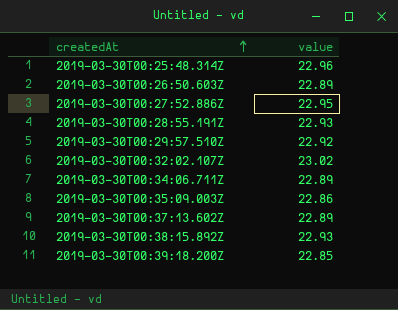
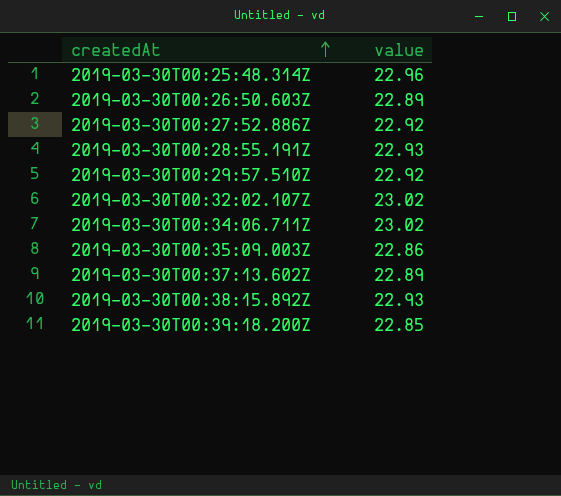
2019-03-30T00:27:52.886Z | value: 22.95 -> 22.92
2019-03-30T00:34:06.711Z | value: 22.89 -> 23.02

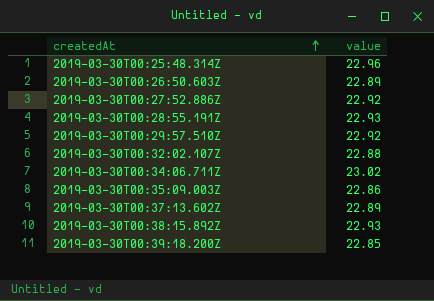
2019-03-30T00:32:02.107Z | value: 23.02 -> 22.88

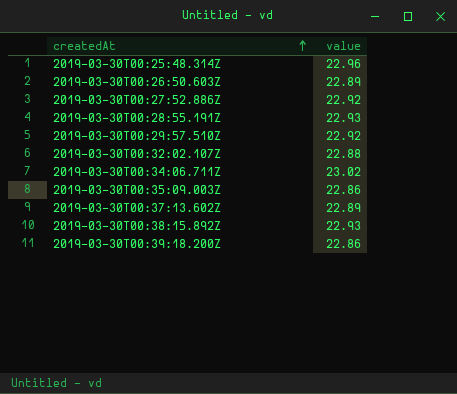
2019-03-30T00:39:18.200Z | value: 22.85 -> 22.86

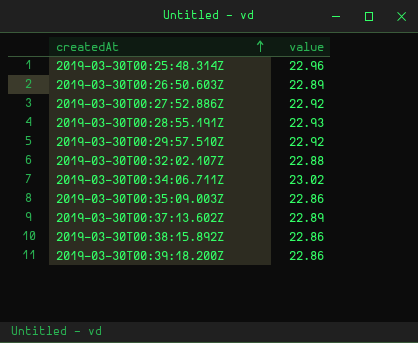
2019-03-30T00:38:15.892Z | value: 22.93 -> 22.86

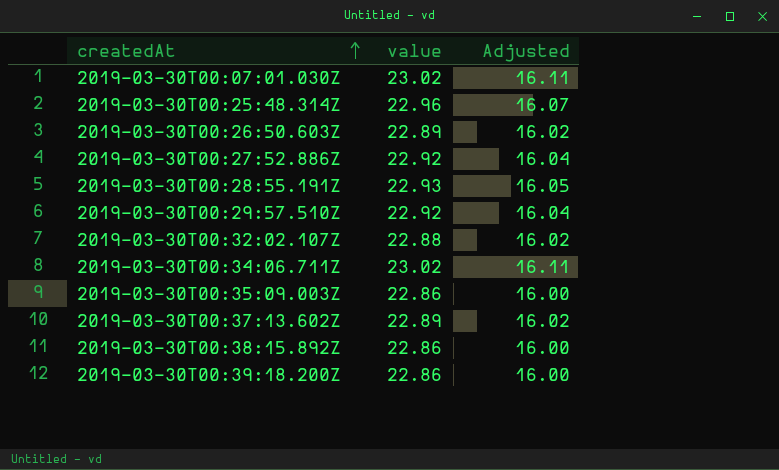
column Adjusted | formula: none -> [value] * 0.7
row 2019-03-30T00:07:01.030Z: none -> 23.02 | 16.11

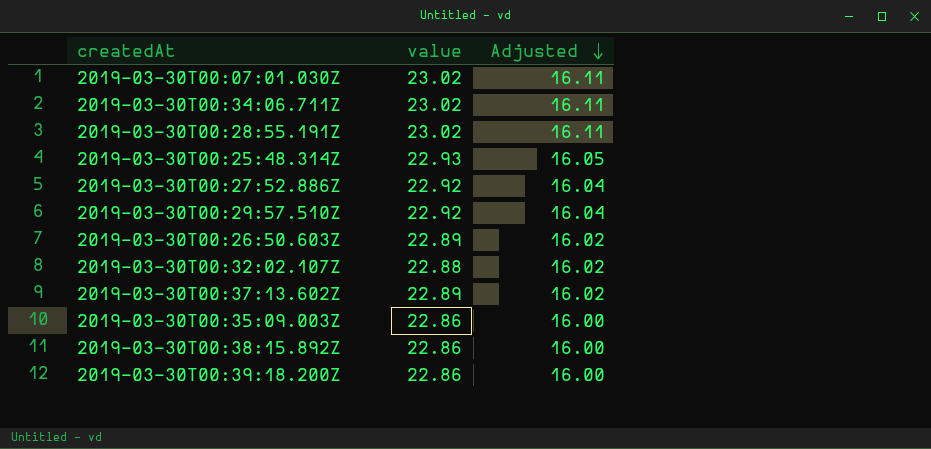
row order: createdAt ascending -> Adjusted descending
2019-03-30T00:28:55.191Z | value: 22.93 -> 23.02
2019-03-30T00:28:55.191Z | Adjusted: 16.05 -> 16.11
2019-03-30T00:25:48.314Z | value: 22.96 -> 22.93
2019-03-30T00:25:48.314Z | Adjusted: 16.07 -> 16.05

